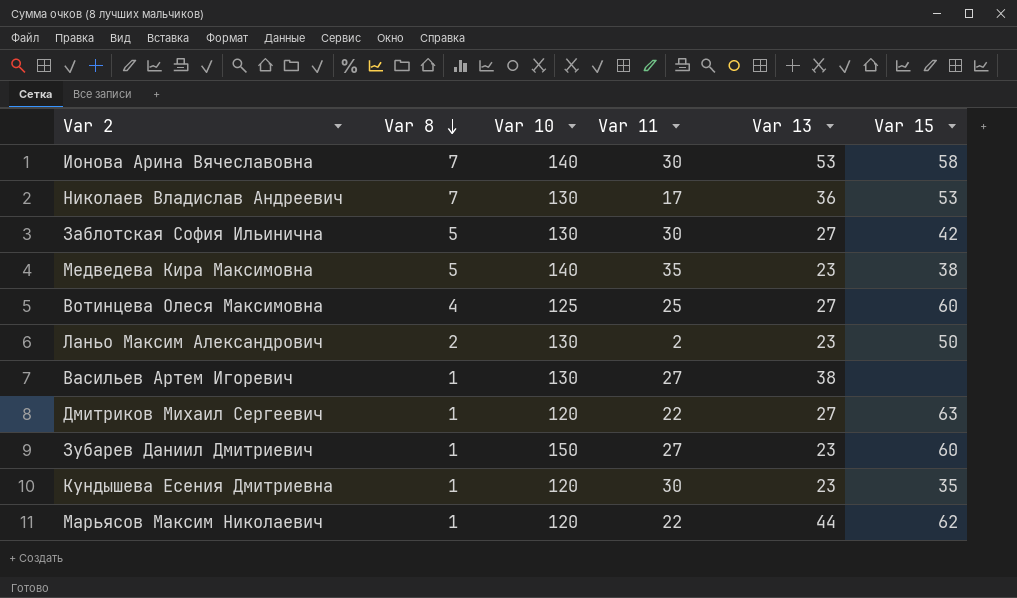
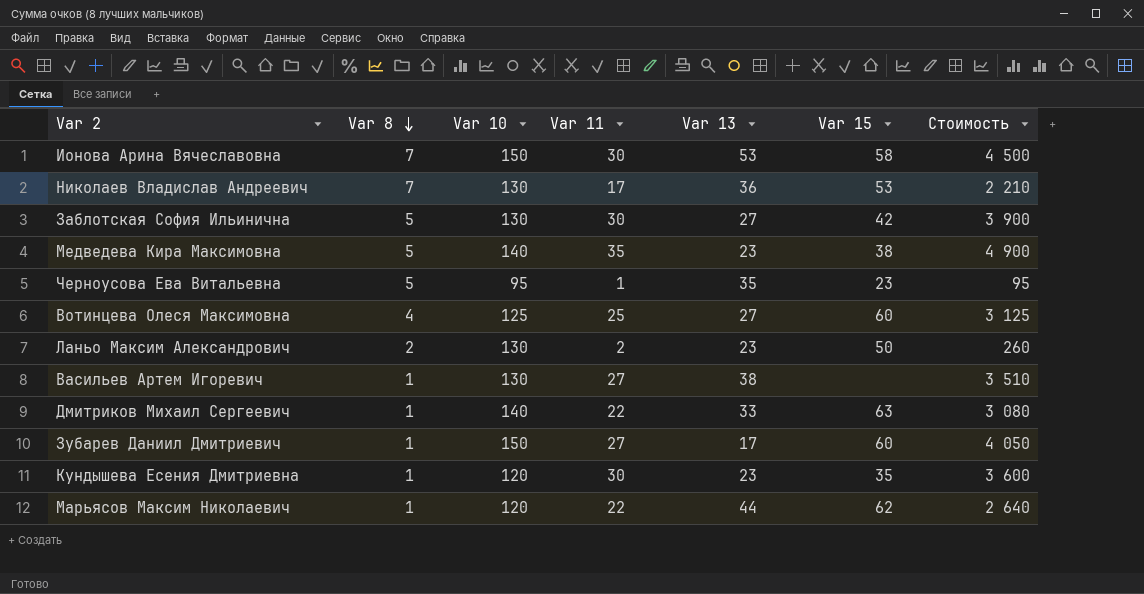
column Стоимость | formula: none -> [Var 10] * [Var 11]
Ионова Арина Вячеславовна | Var 10: 140 -> 150
row Черноусова Ева Витальевна: none -> 5 | 95 | 1 | 35 | 23 | 95
Дмитриков Михаил Сергеевич | Var 10: 120 -> 140
Дмитриков Михаил Сергеевич | Var 13: 27 -> 33
Зубарев Даниил Дмитриевич | Var 13: 23 -> 17

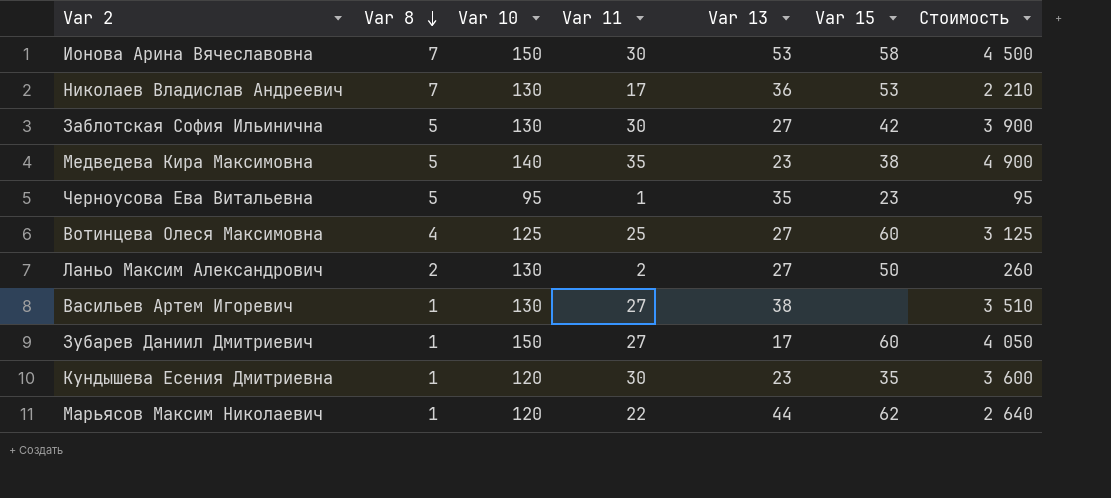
row Дмитриков Михаил Сергеевич: 1 | 140 | 22 | 33 | 63 | 3 080 -> none
Ланьо Максим Александрович | Var 13: 23 -> 27

